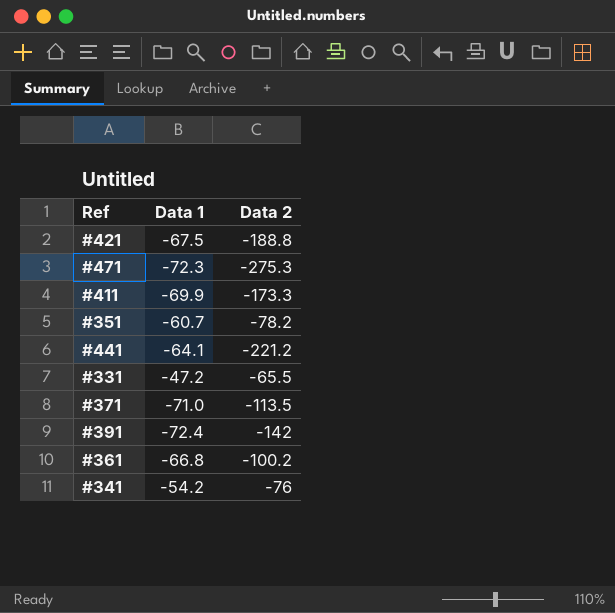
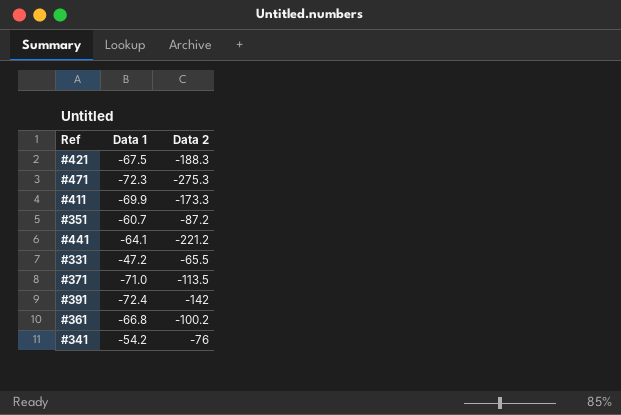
#421 | Data 2: -188.8 -> -188.3
#351 | Data 2: -78.2 -> -87.2

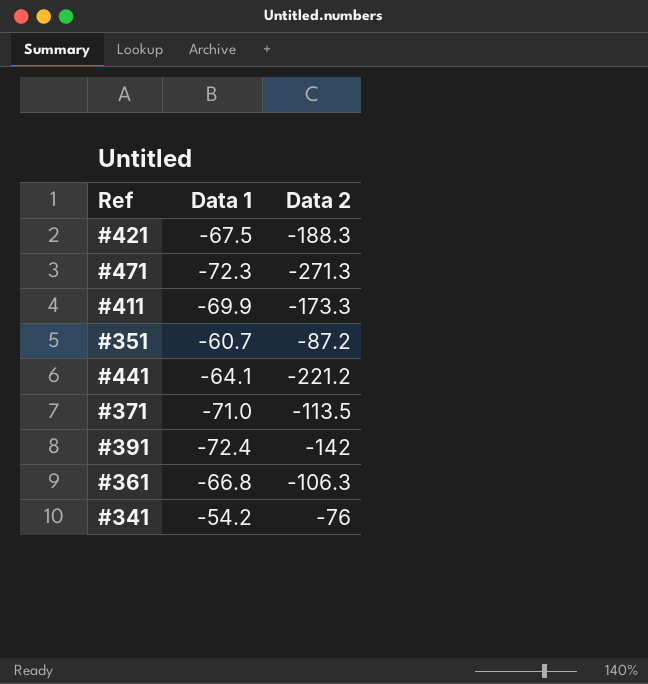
row #331: -47.2 | -65.5 -> none
#471 | Data 2: -275.3 -> -271.3
#361 | Data 2: -100.2 -> -106.3

